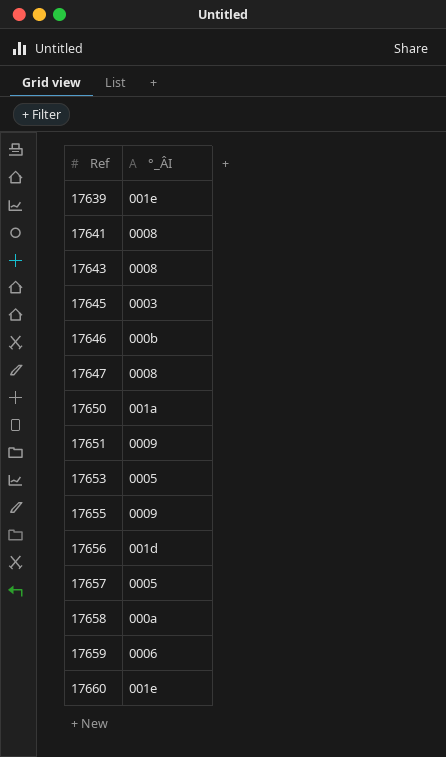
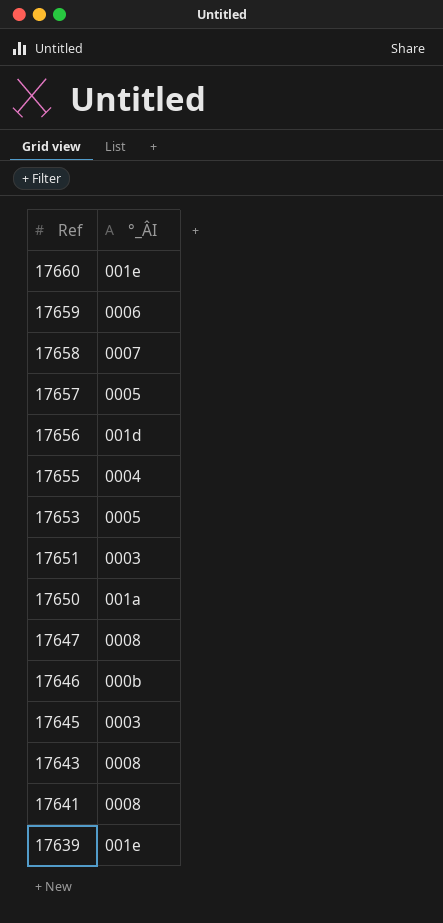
row order: Ref ascending -> Ref descending
17658 | °_ÂI: 000a -> 0007
17655 | °_ÂI: 0009 -> 0004
17651 | °_ÂI: 0009 -> 0003

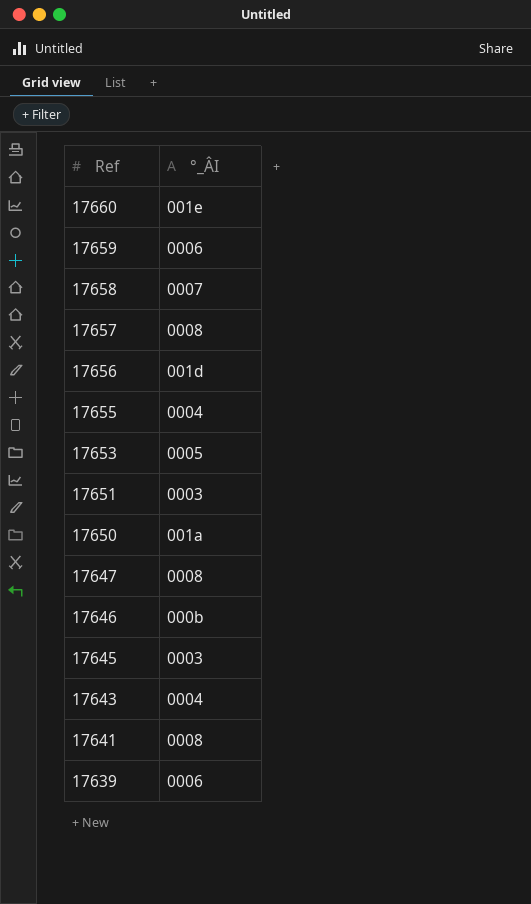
17657 | °_ÂI: 0005 -> 0008
17643 | °_ÂI: 0008 -> 0004
17639 | °_ÂI: 001e -> 0006

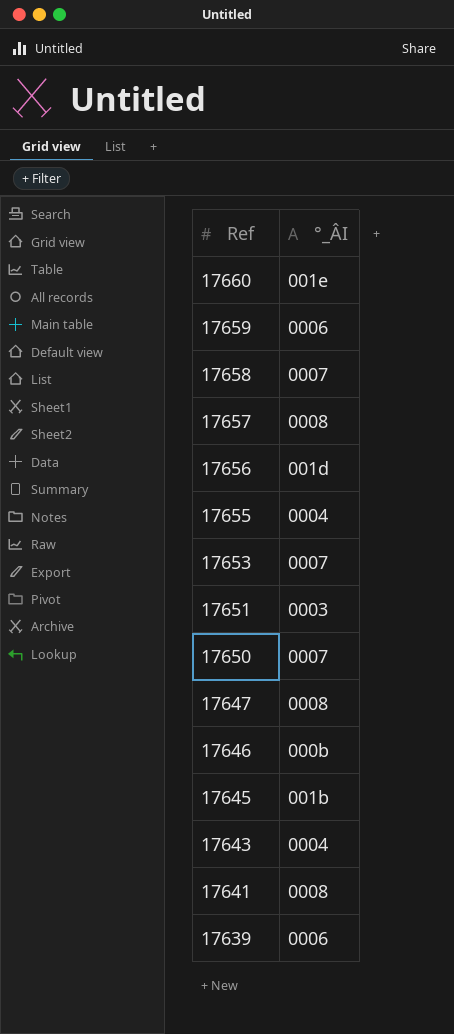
17653 | °_ÂI: 0005 -> 0007
17650 | °_ÂI: 001a -> 0007
17645 | °_ÂI: 0003 -> 001b

